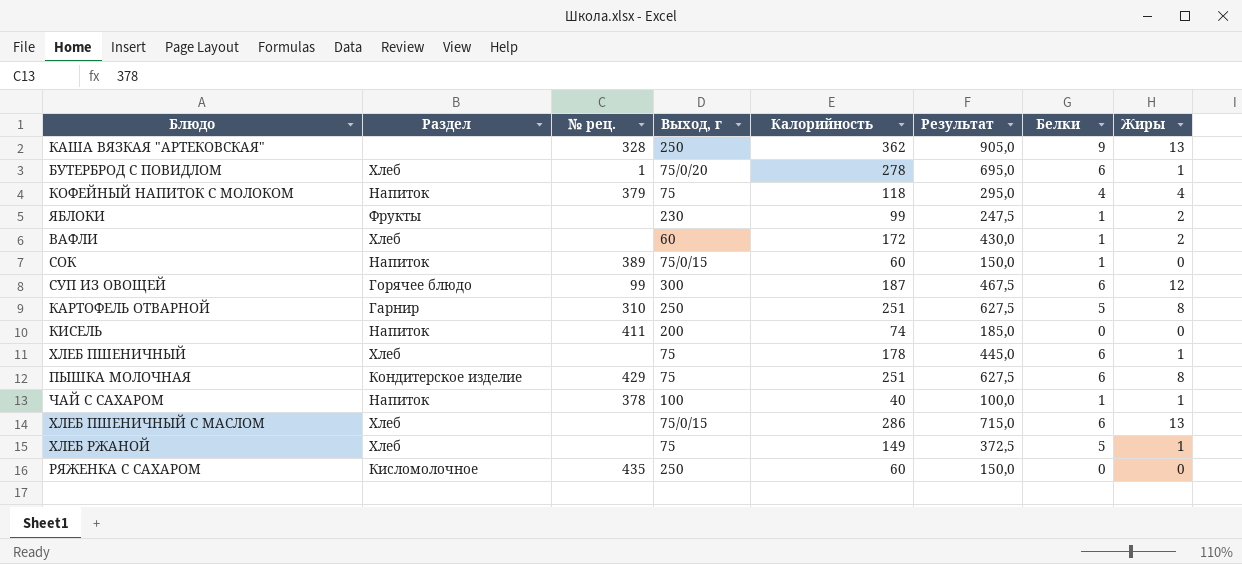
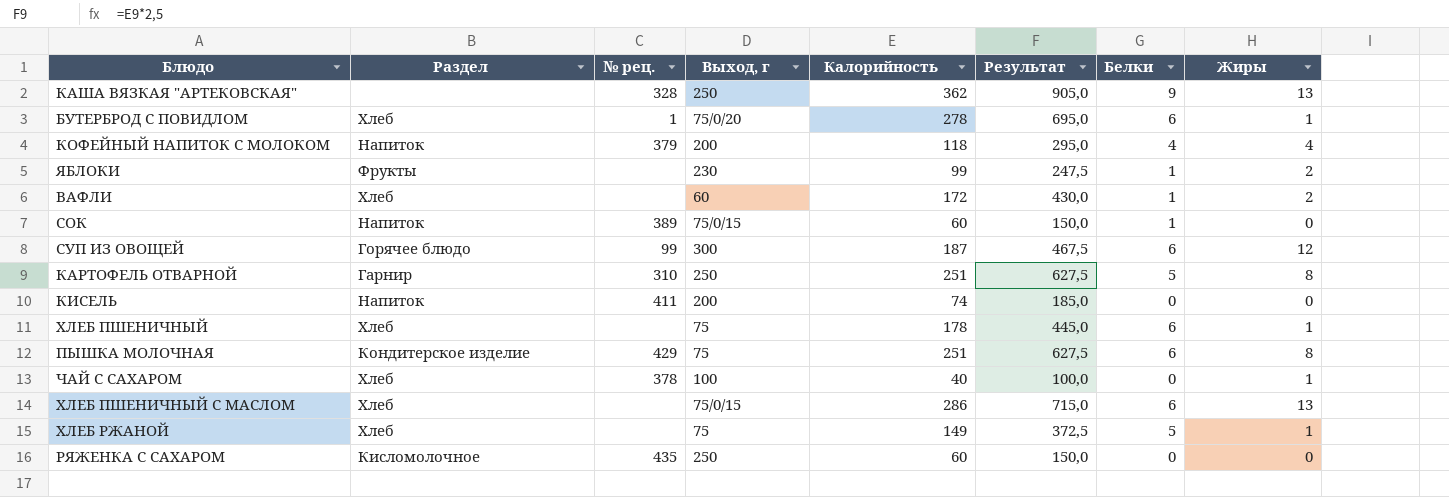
КОФЕЙНЫЙ НАПИТОК С МОЛОКОМ | Выход, г: 75 -> 200
ЧАЙ С САХАРОМ | Раздел: Напиток -> Хлеб
ЧАЙ С САХАРОМ | Белки: 1 -> 0

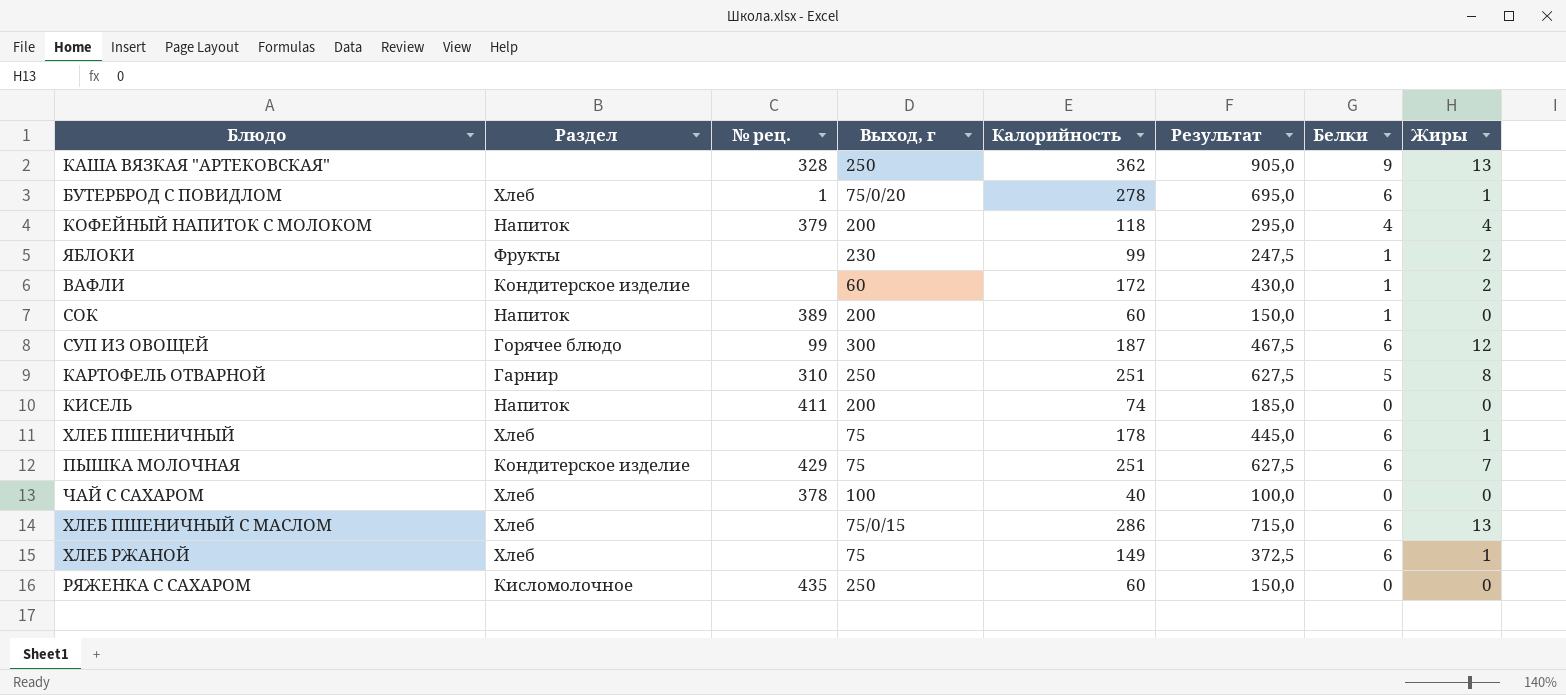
ВАФЛИ | Раздел: Хлеб -> Кондитерское изделие
СОК | Выход, г: 75/0/15 -> 200
ПЫШКА МОЛОЧНАЯ | Жиры: 8 -> 7
ЧАЙ С САХАРОМ | Жиры: 1 -> 0
ХЛЕБ РЖАНОЙ | Белки: 5 -> 6

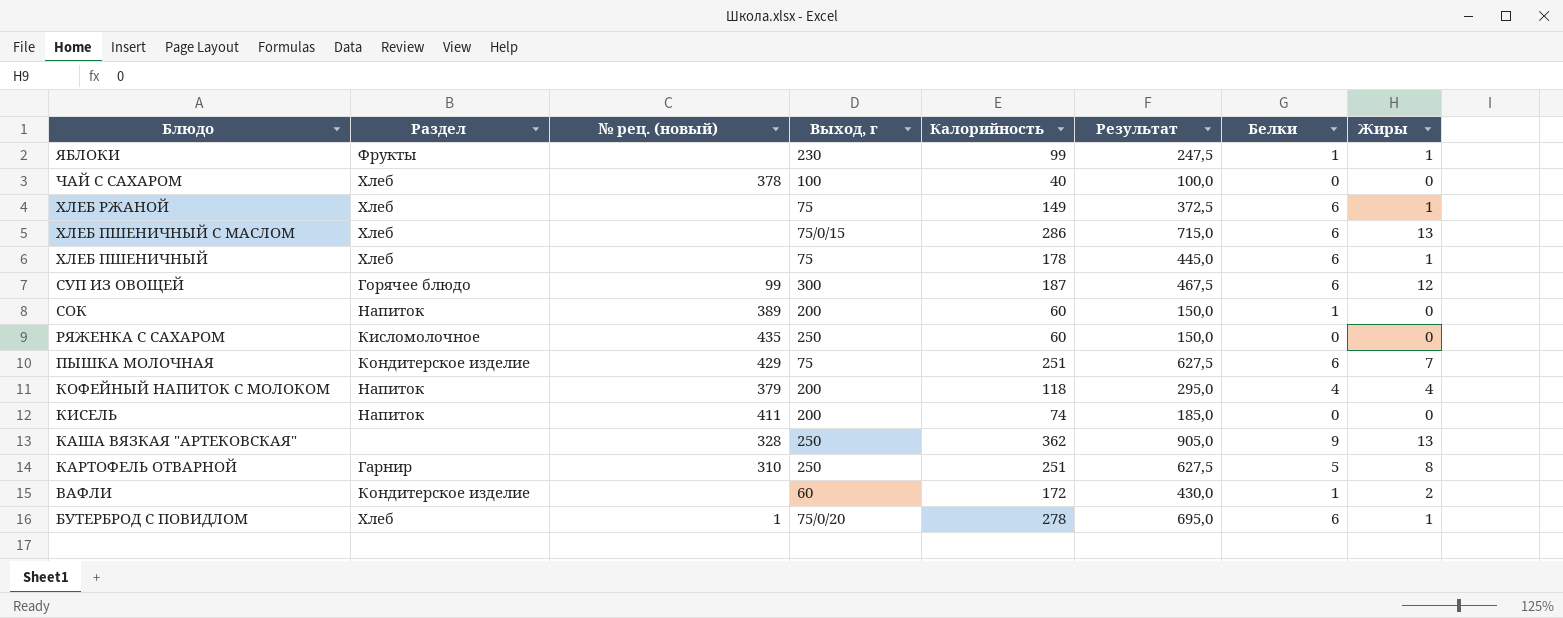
row order: none -> Блюдо descending
column name: № рец. -> № рец. (новый)
ЯБЛОКИ | Жиры: 2 -> 1

